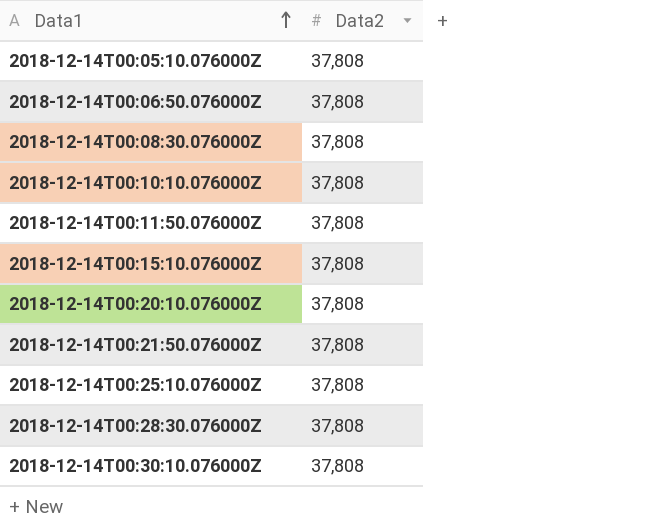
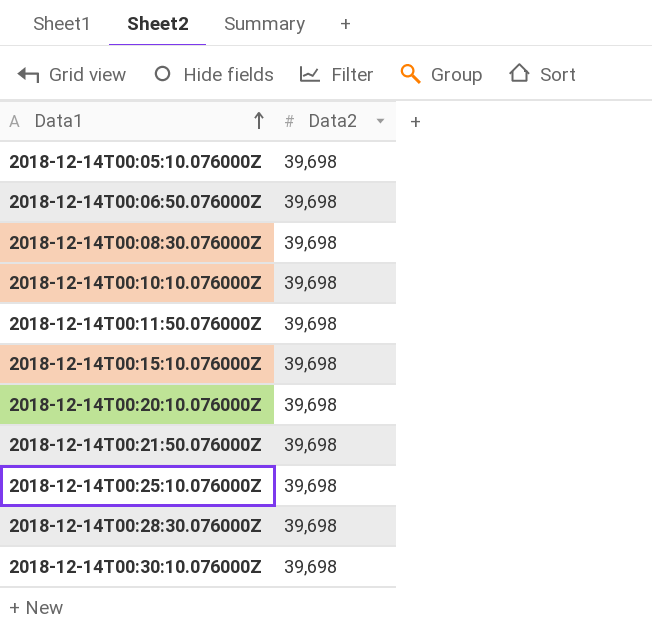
2018-12-14T00:05:10.076000Z | Data2: 37,808 -> 39,698
2018-12-14T00:06:50.076000Z | Data2: 37,808 -> 39,698
2018-12-14T00:08:30.076000Z | Data2: 37,808 -> 39,698
2018-12-14T00:10:10.076000Z | Data2: 37,808 -> 39,698
2018-12-14T00:11:50.076000Z | Data2: 37,808 -> 39,698
2018-12-14T00:15:10.076000Z | Data2: 37,808 -> 39,698
2018-12-14T00:20:10.076000Z | Data2: 37,808 -> 39,698
2018-12-14T00:21:50.076000Z | Data2: 37,808 -> 39,698
2018-12-14T00:25:10.076000Z | Data2: 37,808 -> 39,698
2018-12-14T00:28:30.076000Z | Data2: 37,808 -> 39,698
2018-12-14T00:30:10.076000Z | Data2: 37,808 -> 39,698

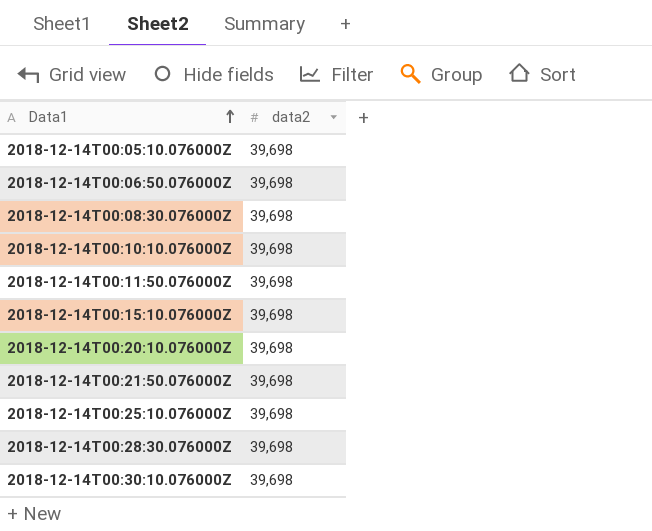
column name: Data2 -> data2

